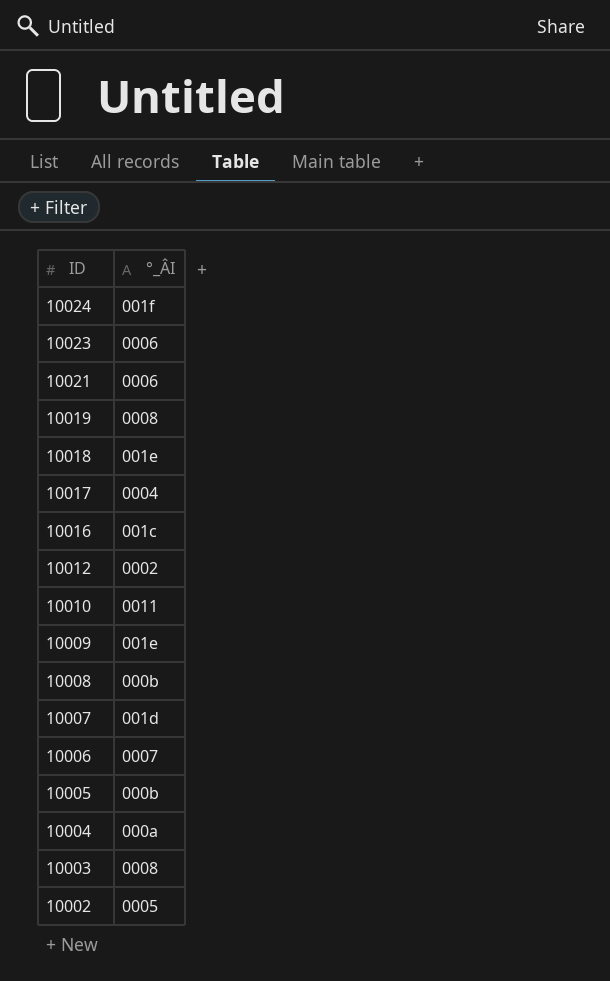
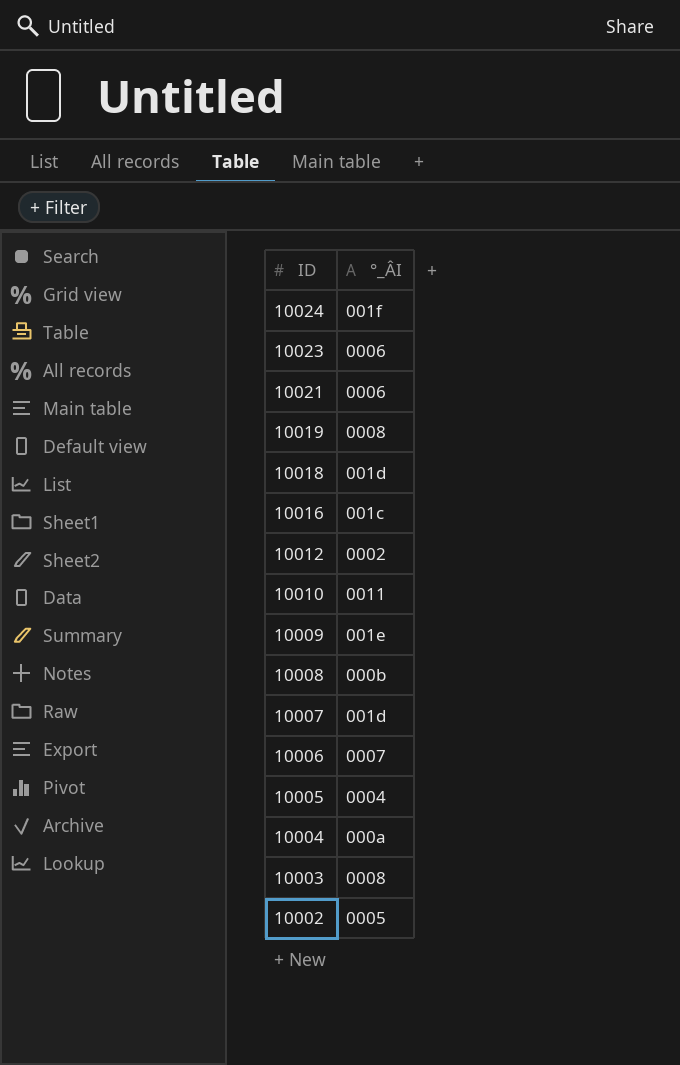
row 10017: 0004 -> none
10018 | °_ÂI: 001e -> 001d
10005 | °_ÂI: 000b -> 0004

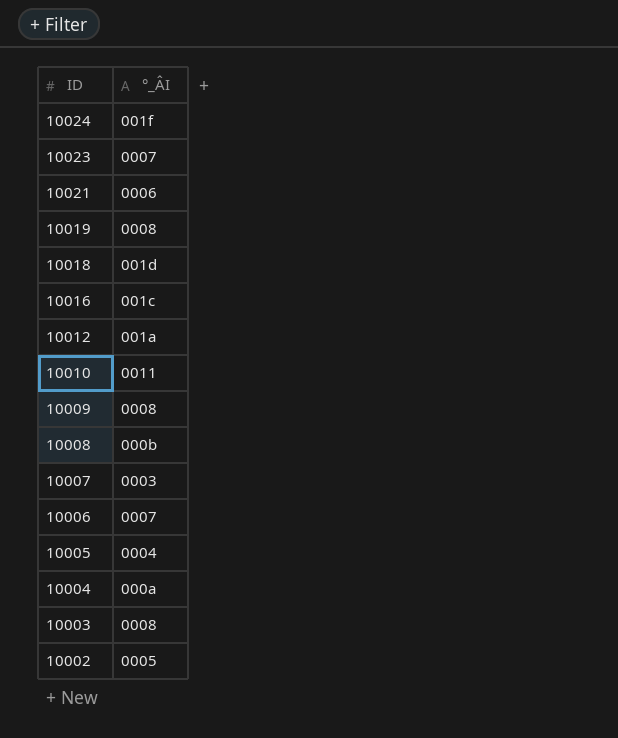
10023 | °_ÂI: 0006 -> 0007
10012 | °_ÂI: 0002 -> 001a
10009 | °_ÂI: 001e -> 0008
10007 | °_ÂI: 001d -> 0003

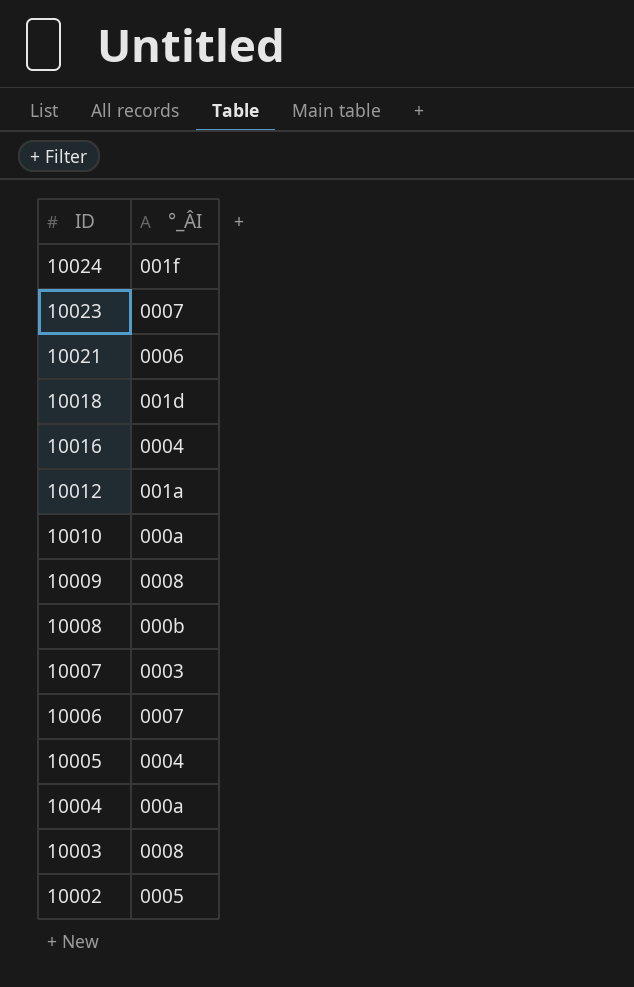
row 10019: 0008 -> none
10016 | °_ÂI: 001c -> 0004
10010 | °_ÂI: 0011 -> 000a

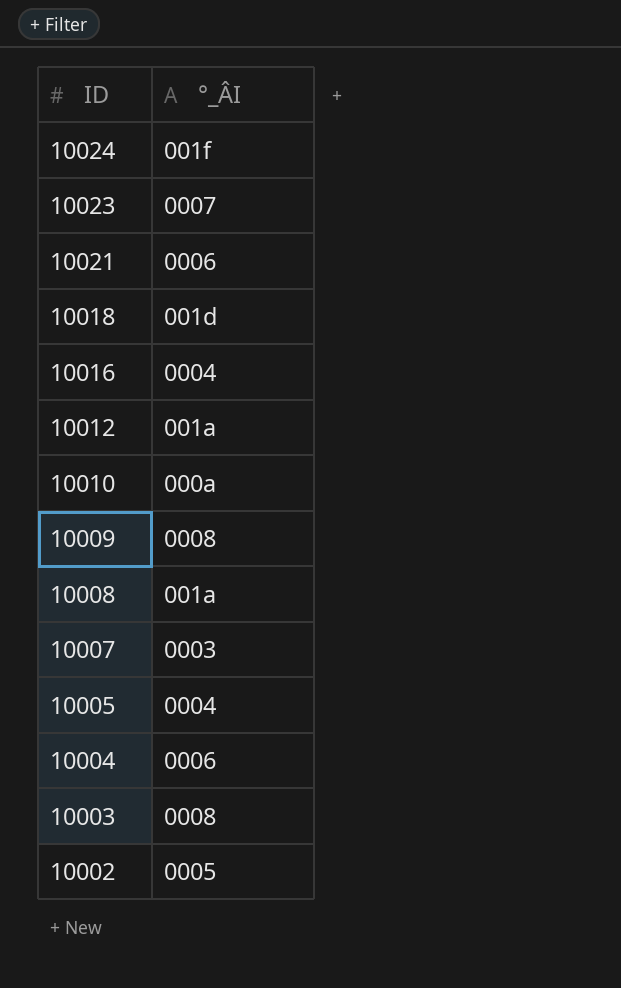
row 10006: 0007 -> none
10008 | °_ÂI: 000b -> 001a
10004 | °_ÂI: 000a -> 0006

